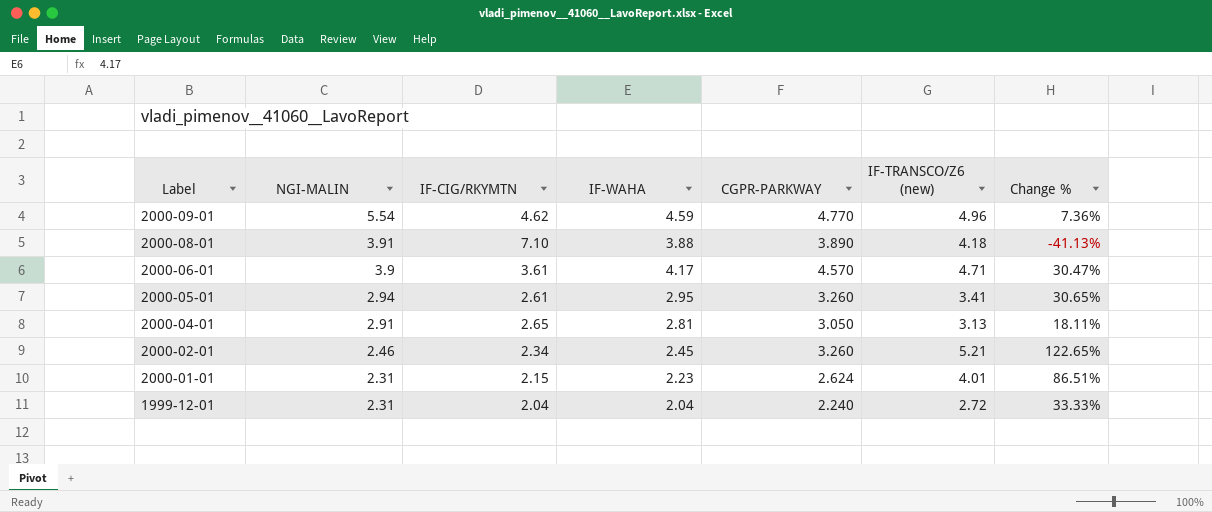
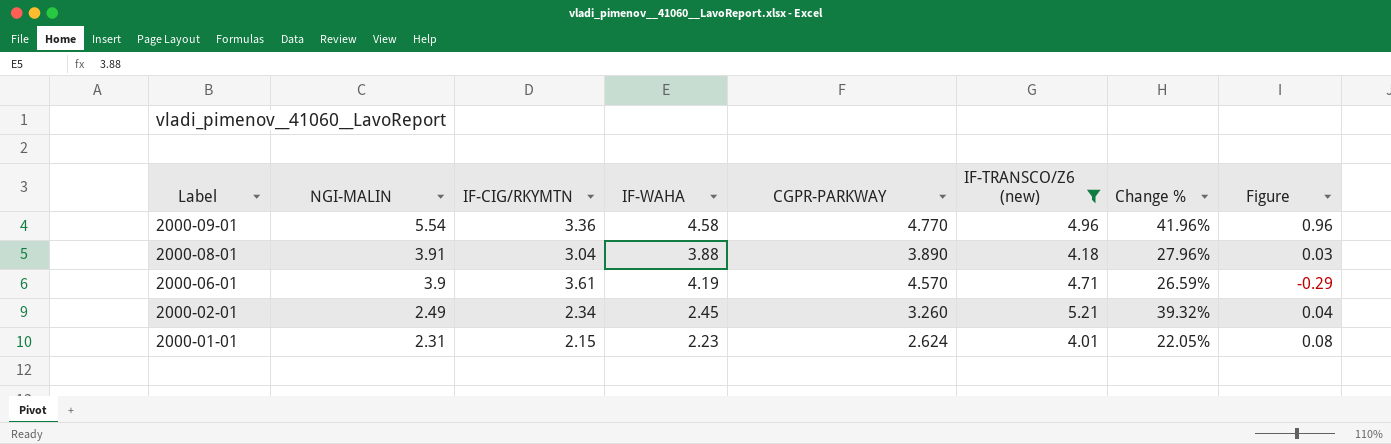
filter: none -> IF-TRANSCO/Z6 (new) >= 4.01
column Change % | formula: ([IF-TRANSCO/Z6 (new)] - [IF-CIG/RKYMTN]) / [IF-CIG/RKYMTN] -> ([CGPR-PARKWAY] - [IF-CIG/RKYMTN]) / [IF-CIG/RKYMTN]
column Figure | formula: none -> [NGI-MALIN] - [IF-WAHA]
2000-09-01 | IF-CIG/RKYMTN: 4.62 -> 3.36
2000-09-01 | IF-WAHA: 4.59 -> 4.58
2000-08-01 | IF-CIG/RKYMTN: 7.10 -> 3.04
2000-06-01 | IF-WAHA: 4.17 -> 4.19
2000-02-01 | NGI-MALIN: 2.46 -> 2.49

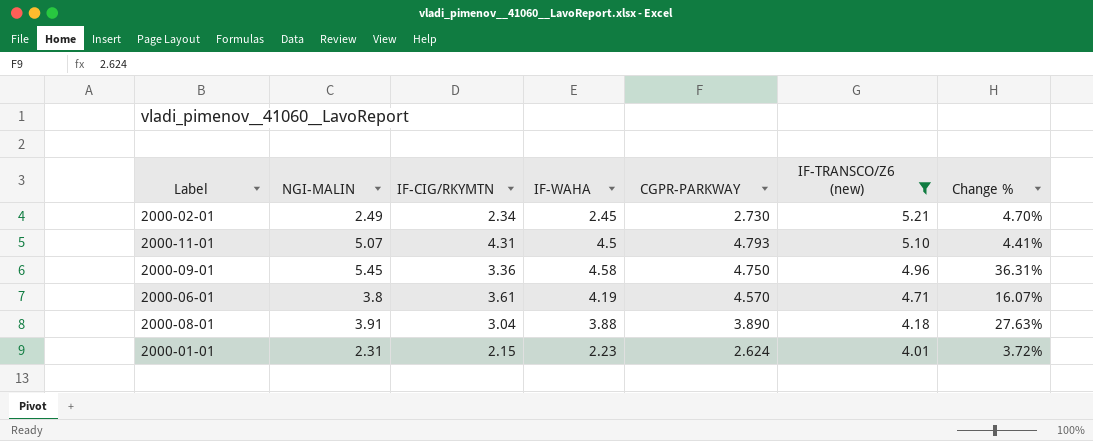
row order: Label descending -> IF-TRANSCO/Z6 (new) descending
column Figure | formula: [NGI-MALIN] - [IF-WAHA] -> none
column Change % | formula: ([CGPR-PARKWAY] - [IF-CIG/RKYMTN]) / [IF-CIG/RKYMTN] -> ([IF-WAHA] - [IF-CIG/RKYMTN]) / [IF-CIG/RKYMTN]
2000-02-01 | CGPR-PARKWAY: 3.260 -> 2.730
row 2000-11-01: none -> 5.07 | 4.31 | 4.5 | 4.793 | 5.10 | 4.41%
2000-09-01 | NGI-MALIN: 5.54 -> 5.45
2000-09-01 | CGPR-PARKWAY: 4.770 -> 4.750
2000-06-01 | NGI-MALIN: 3.9 -> 3.8

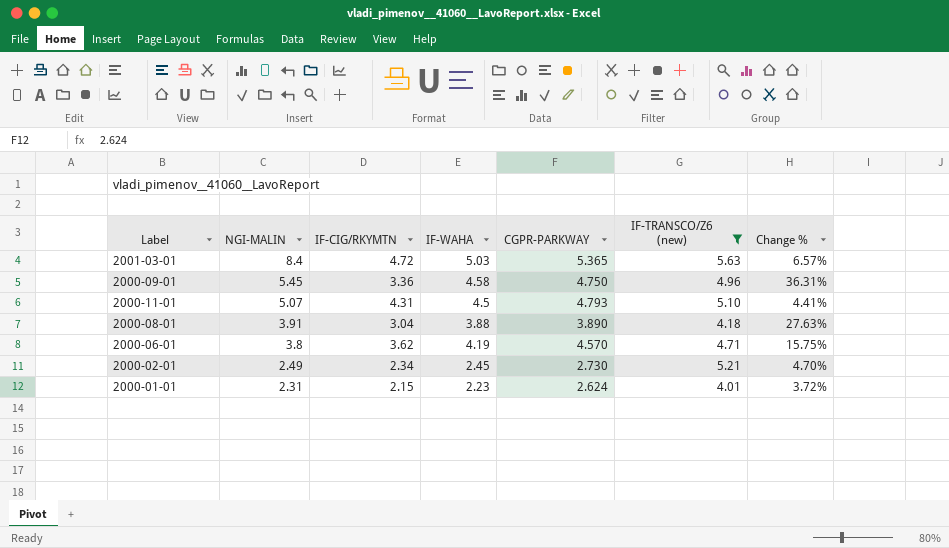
row order: IF-TRANSCO/Z6 (new) descending -> NGI-MALIN descending
row 2001-03-01: none -> 8.4 | 4.72 | 5.03 | 5.365 | 5.63 | 6.57%
2000-06-01 | IF-CIG/RKYMTN: 3.61 -> 3.62
2000-06-01 | Change %: 16.07% -> 15.75%

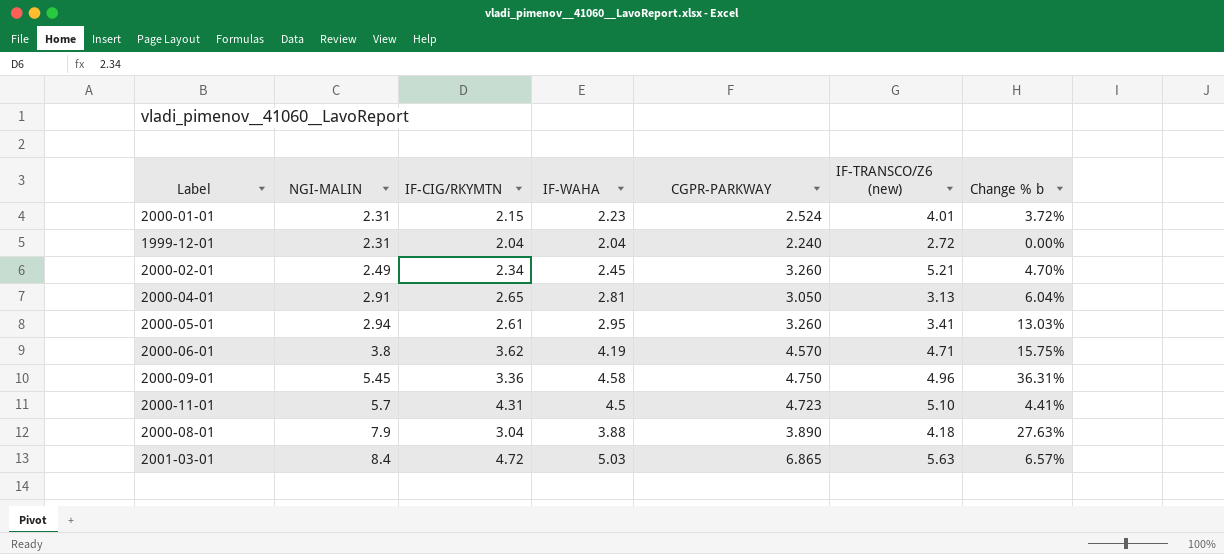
filter: IF-TRANSCO/Z6 (new) >= 4.01 -> none
row order: NGI-MALIN descending -> NGI-MALIN ascending
column name: Change % -> Change % b
2000-01-01 | CGPR-PARKWAY: 2.624 -> 2.524
2000-02-01 | CGPR-PARKWAY: 2.730 -> 3.260
2000-11-01 | NGI-MALIN: 5.07 -> 5.7
2000-11-01 | CGPR-PARKWAY: 4.793 -> 4.723
2000-08-01 | NGI-MALIN: 3.91 -> 7.9
2001-03-01 | CGPR-PARKWAY: 5.365 -> 6.865

